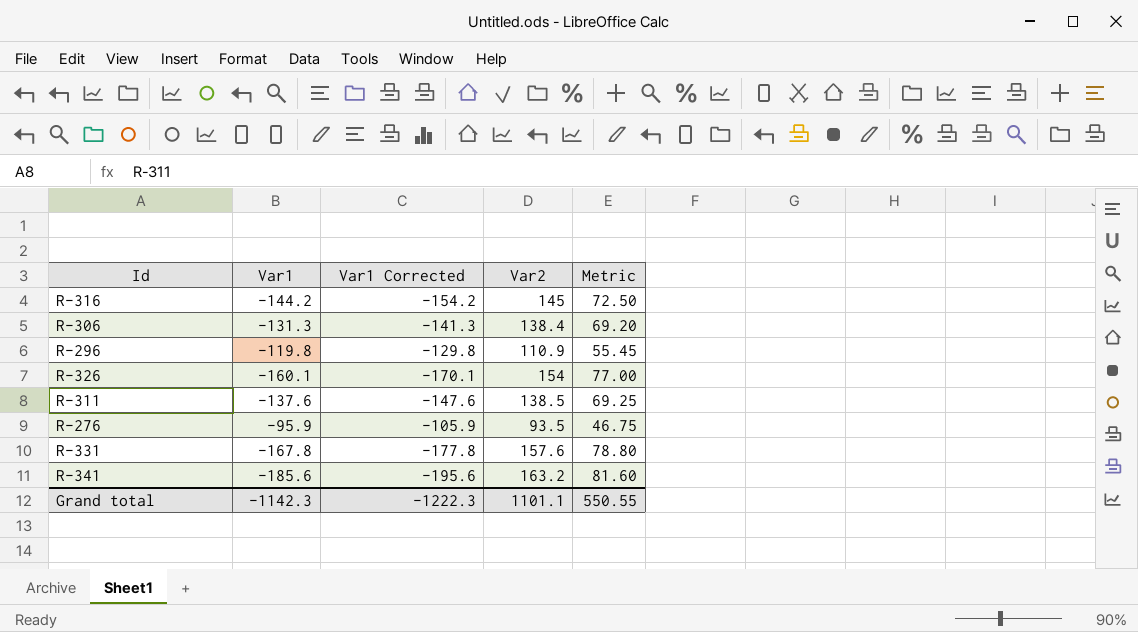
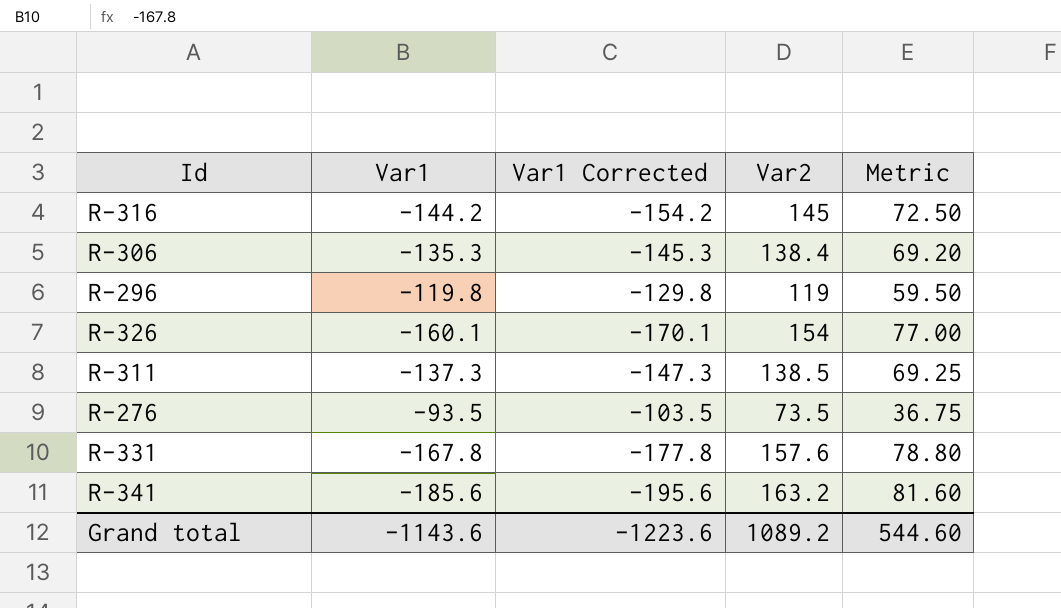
R-306 | Var1: -131.3 -> -135.3
R-306 | Var1 Corrected: -141.3 -> -145.3
R-296 | Var2: 110.9 -> 119
R-296 | Metric: 55.45 -> 59.50
R-311 | Var1: -137.6 -> -137.3
R-311 | Var1 Corrected: -147.6 -> -147.3
R-276 | Var1: -95.9 -> -93.5
R-276 | Var1 Corrected: -105.9 -> -103.5
R-276 | Var2: 93.5 -> 73.5
R-276 | Metric: 46.75 -> 36.75
Grand total | Var1: -1142.3 -> -1143.6
Grand total | Var1 Corrected: -1222.3 -> -1223.6
Grand total | Var2: 1101.1 -> 1089.2
Grand total | Metric: 550.55 -> 544.60

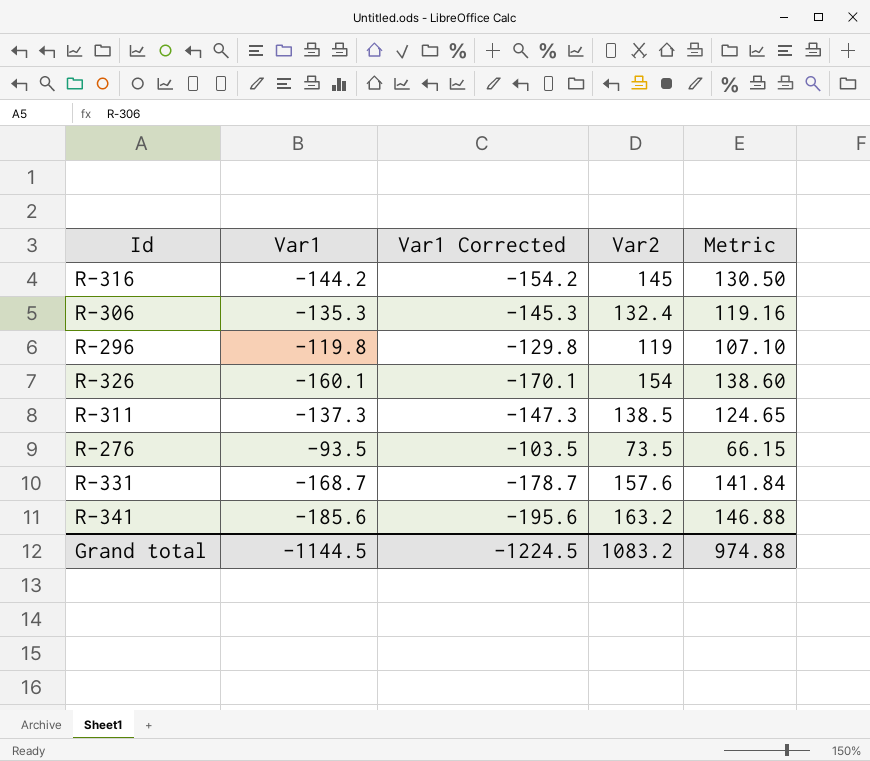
column Metric | formula: [Var2] * 0.5 -> [Var2] * 0.9
R-306 | Var2: 138.4 -> 132.4
R-331 | Var1: -167.8 -> -168.7
R-331 | Var1 Corrected: -177.8 -> -178.7
Grand total | Var1: -1143.6 -> -1144.5
Grand total | Var1 Corrected: -1223.6 -> -1224.5
Grand total | Var2: 1089.2 -> 1083.2
Grand total | Metric: 544.60 -> 974.88

